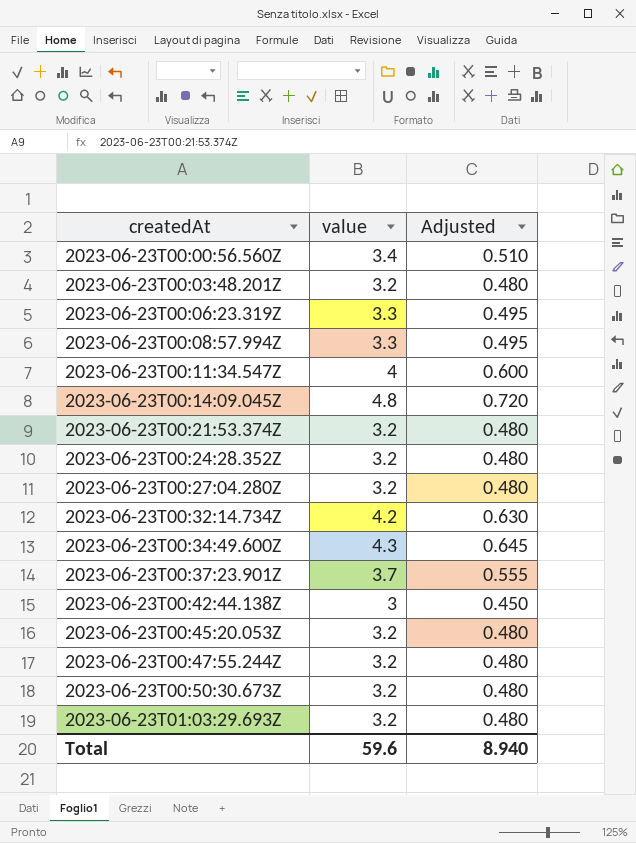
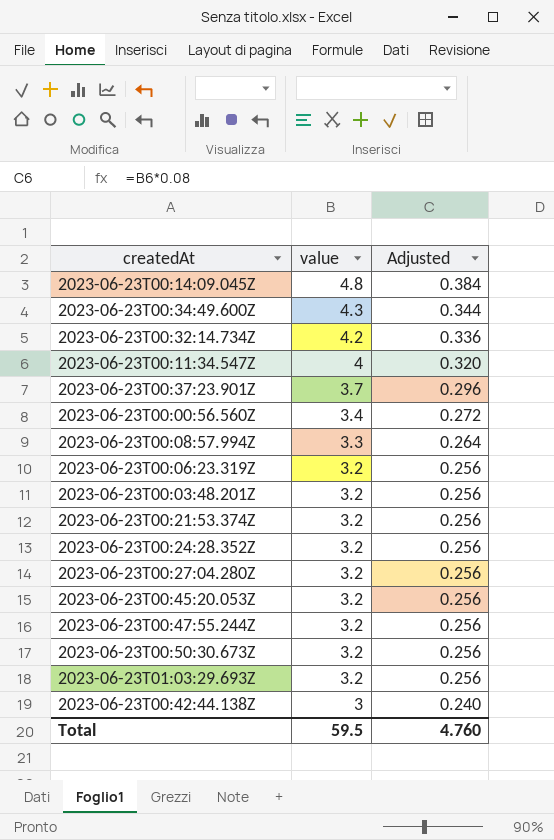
row order: createdAt ascending -> value descending
column Adjusted | formula: [value] * 0.15 -> [value] * 0.08
2023-06-23T00:06:23.319Z | value: 3.3 -> 3.2
Total | value: 59.6 -> 59.5
Total | Adjusted: 8.940 -> 4.760

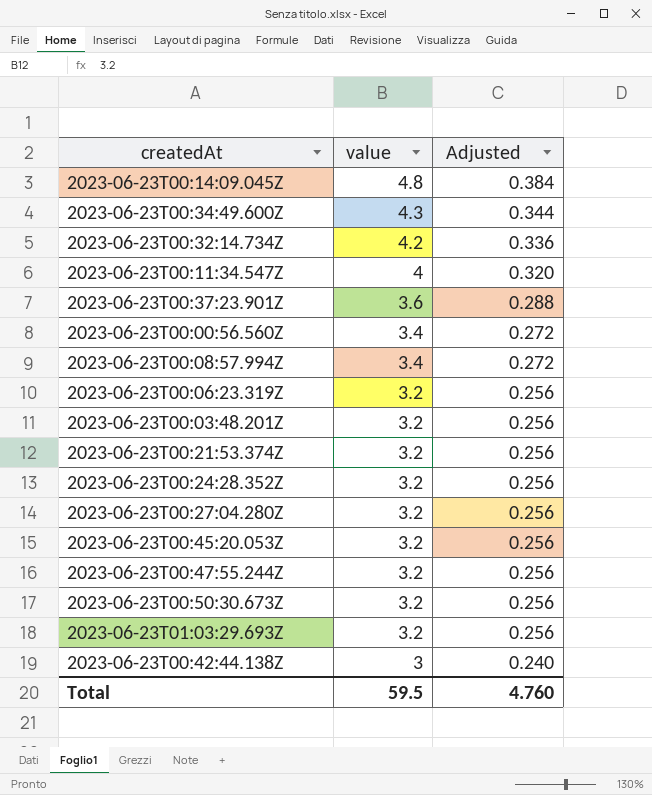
2023-06-23T00:37:23.901Z | value: 3.7 -> 3.6
2023-06-23T00:37:23.901Z | Adjusted: 0.296 -> 0.288
2023-06-23T00:08:57.994Z | value: 3.3 -> 3.4
2023-06-23T00:08:57.994Z | Adjusted: 0.264 -> 0.272

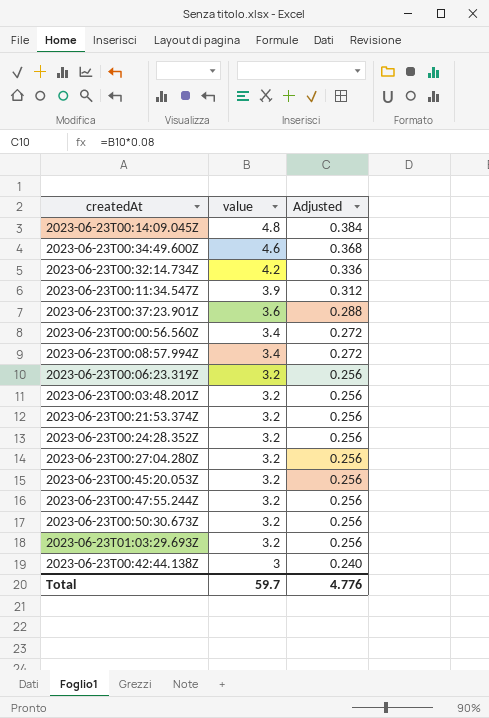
2023-06-23T00:34:49.600Z | value: 4.3 -> 4.6
2023-06-23T00:34:49.600Z | Adjusted: 0.344 -> 0.368
2023-06-23T00:11:34.547Z | value: 4 -> 3.9
2023-06-23T00:11:34.547Z | Adjusted: 0.320 -> 0.312
Total | value: 59.5 -> 59.7
Total | Adjusted: 4.760 -> 4.776

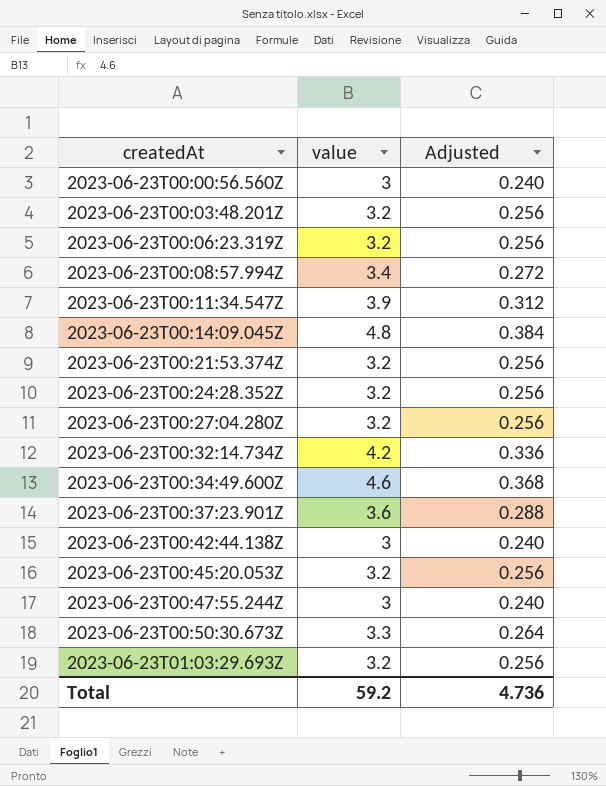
row order: value descending -> createdAt ascending
2023-06-23T00:00:56.560Z | value: 3.4 -> 3
2023-06-23T00:00:56.560Z | Adjusted: 0.272 -> 0.240
2023-06-23T00:47:55.244Z | value: 3.2 -> 3
2023-06-23T00:47:55.244Z | Adjusted: 0.256 -> 0.240
2023-06-23T00:50:30.673Z | value: 3.2 -> 3.3
2023-06-23T00:50:30.673Z | Adjusted: 0.256 -> 0.264
Total | value: 59.7 -> 59.2
Total | Adjusted: 4.776 -> 4.736

